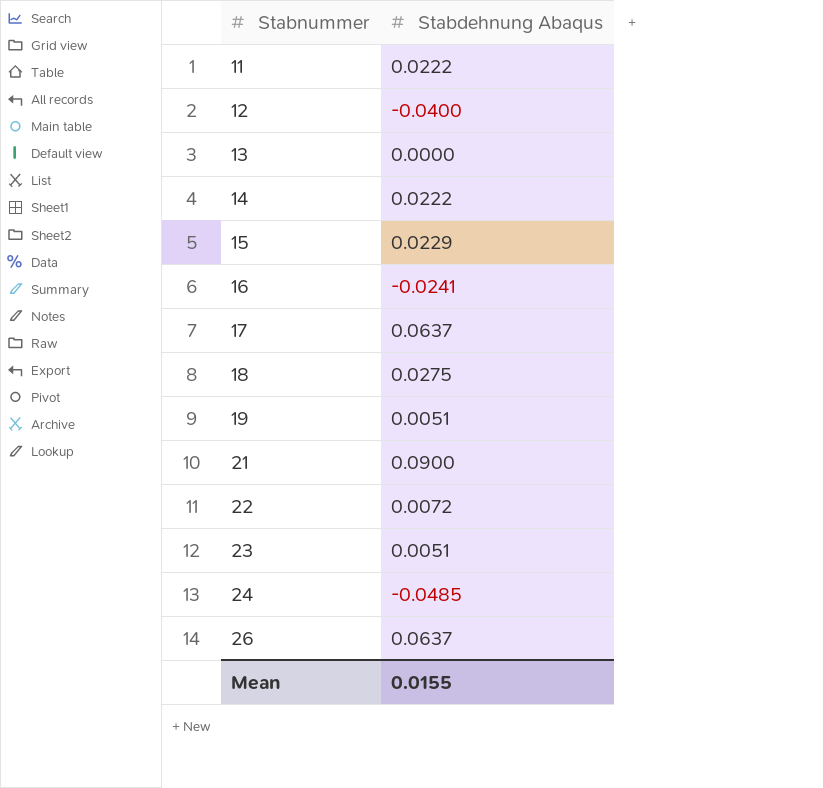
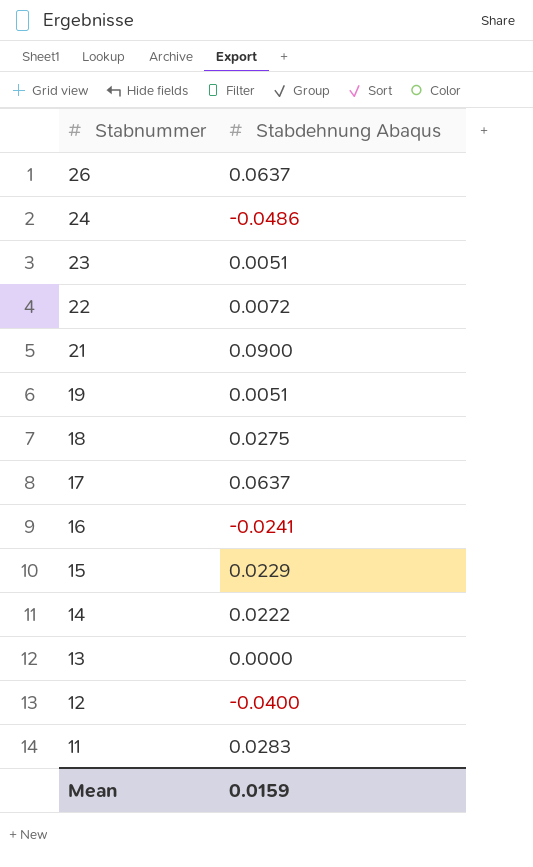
row order: Stabnummer ascending -> Stabnummer descending
24 | Stabdehnung Abaqus: -0.0485 -> -0.0486
11 | Stabdehnung Abaqus: 0.0222 -> 0.0283
Mean | Stabdehnung Abaqus: 0.0155 -> 0.0159

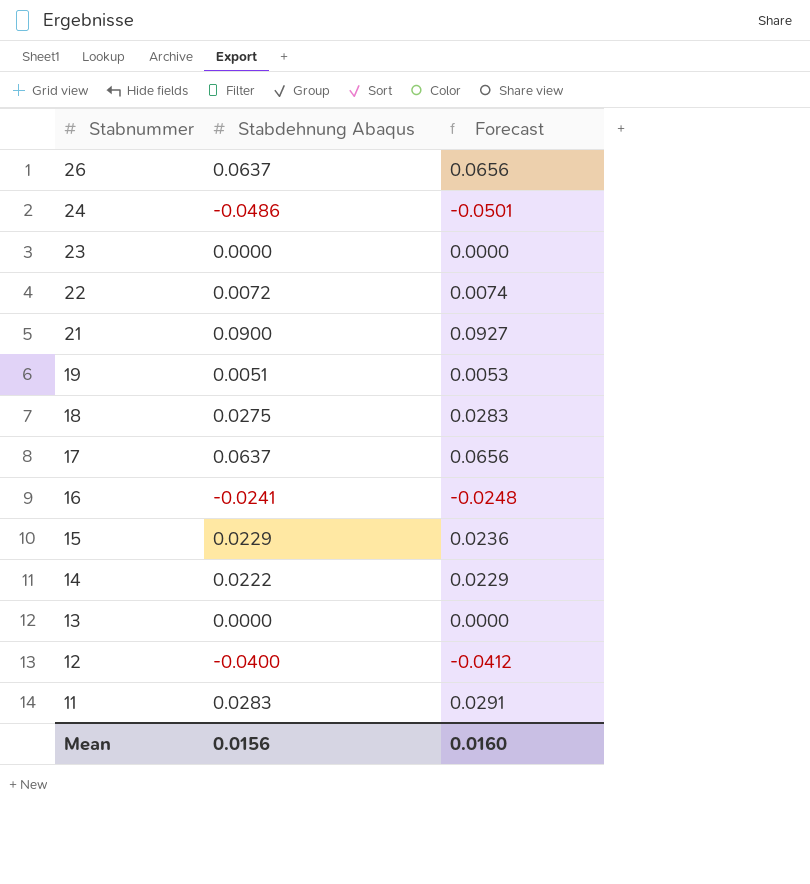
column Forecast | formula: none -> [Stabdehnung Abaqus] * 1.03
23 | Stabdehnung Abaqus: 0.0051 -> 0.0000
Mean | Stabdehnung Abaqus: 0.0159 -> 0.0156

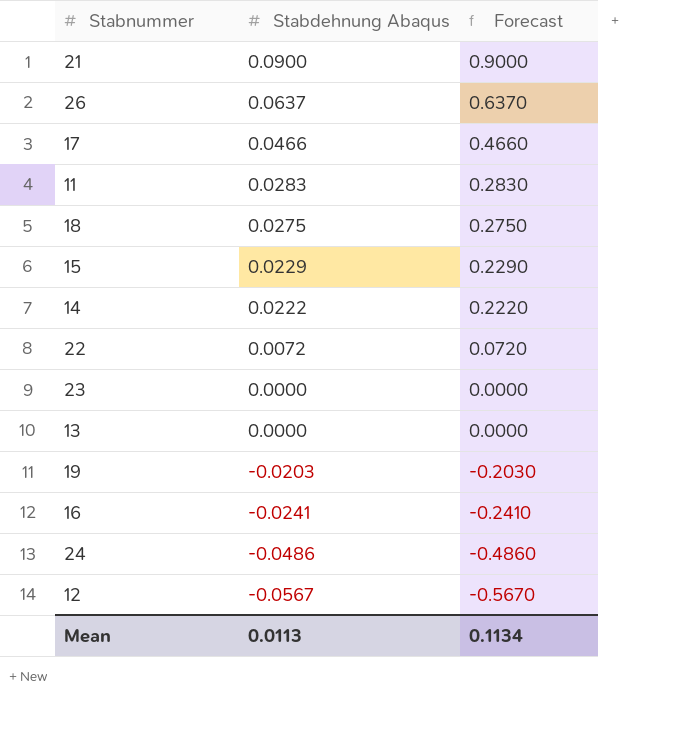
row order: Stabnummer descending -> Stabdehnung Abaqus descending
column Forecast | formula: [Stabdehnung Abaqus] * 1.03 -> [Stabdehnung Abaqus] * 10
17 | Stabdehnung Abaqus: 0.0637 -> 0.0466
19 | Stabdehnung Abaqus: 0.0051 -> -0.0203
12 | Stabdehnung Abaqus: -0.0400 -> -0.0567
Mean | Stabdehnung Abaqus: 0.0156 -> 0.0113
Mean | Forecast: 0.0160 -> 0.1134

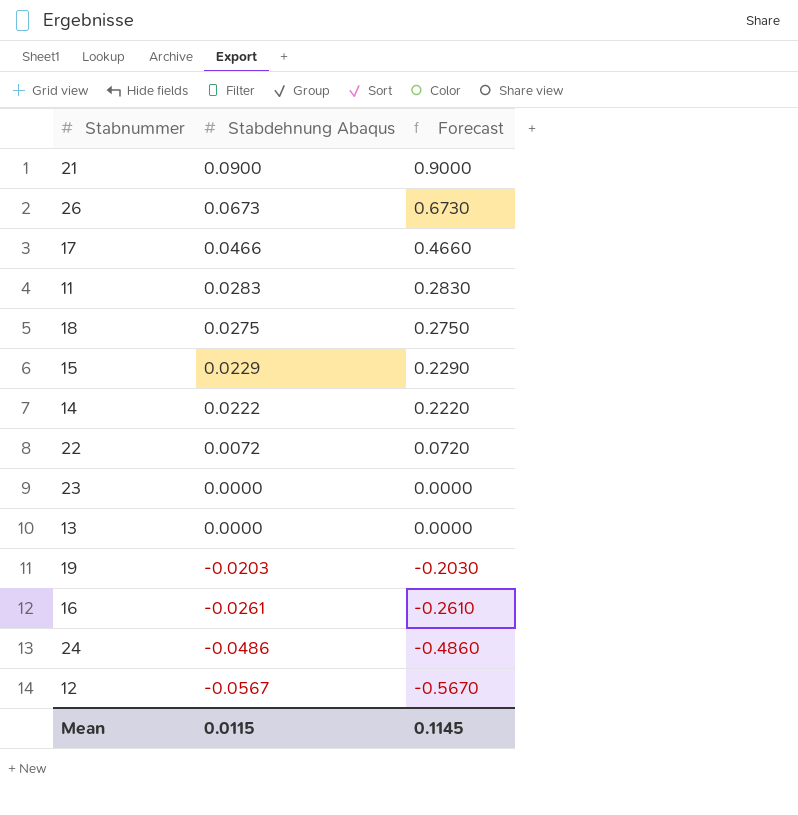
26 | Stabdehnung Abaqus: 0.0637 -> 0.0673
26 | Forecast: 0.6370 -> 0.6730
16 | Stabdehnung Abaqus: -0.0241 -> -0.0261
16 | Forecast: -0.2410 -> -0.2610
Mean | Stabdehnung Abaqus: 0.0113 -> 0.0115
Mean | Forecast: 0.1134 -> 0.1145

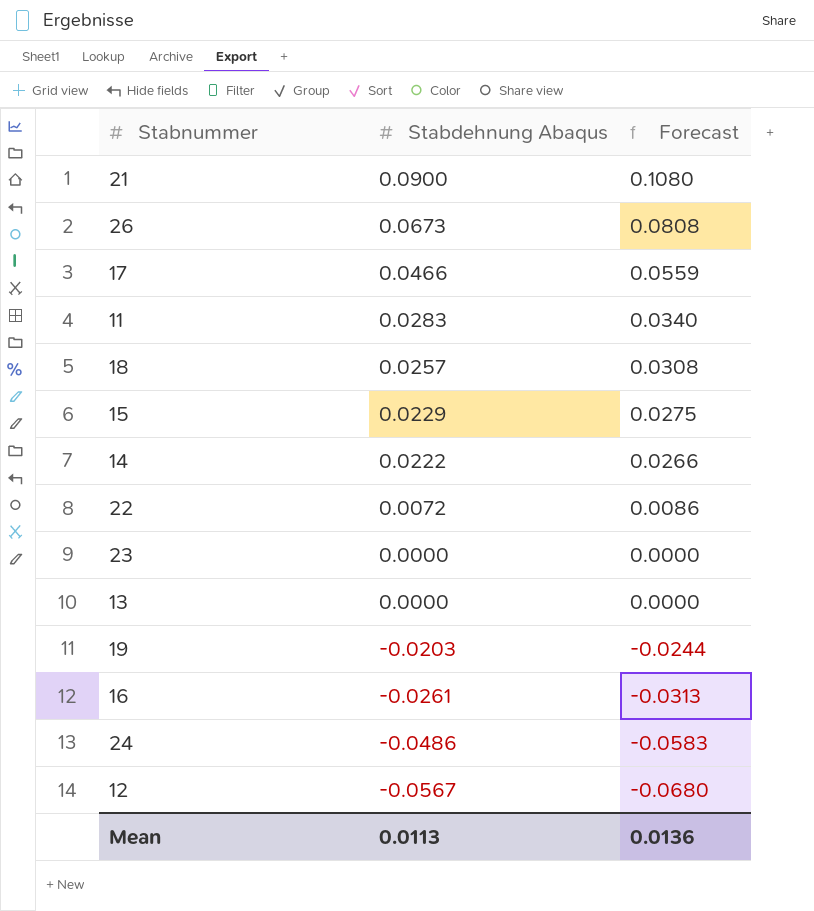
column Forecast | formula: [Stabdehnung Abaqus] * 10 -> [Stabdehnung Abaqus] * 1.2
18 | Stabdehnung Abaqus: 0.0275 -> 0.0257
Mean | Stabdehnung Abaqus: 0.0115 -> 0.0113
Mean | Forecast: 0.1145 -> 0.0136

